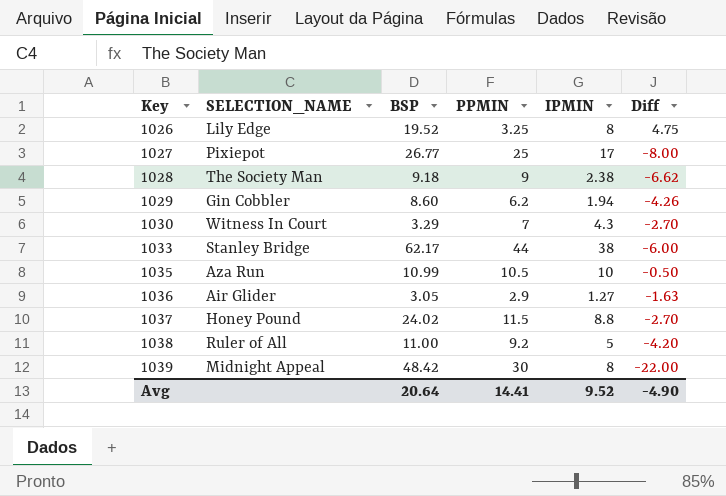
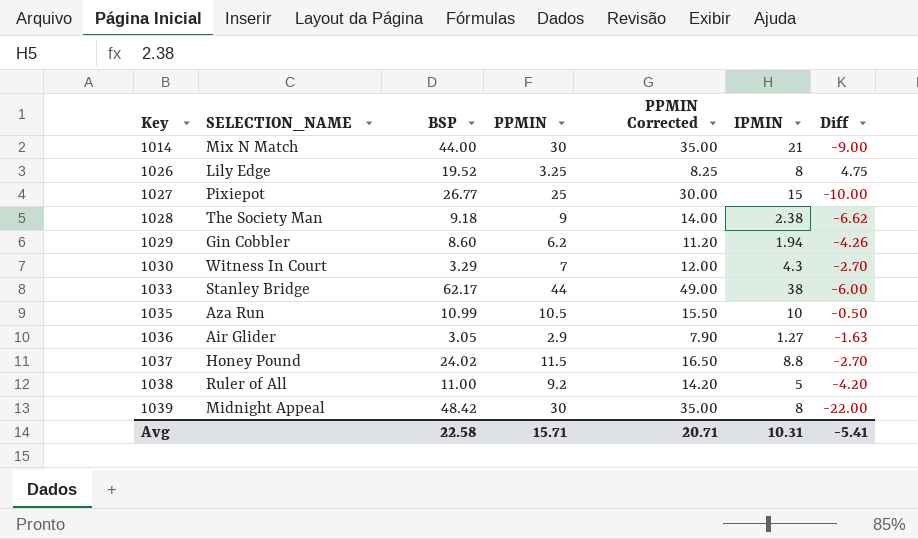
column PPMIN Corrected | formula: none -> [PPMIN] + 5
row 1014: none -> Mix N Match | 44.00 | 30 | 35.00 | 21 | -9.00
1027 | IPMIN: 17 -> 15
1027 | Diff: -8.00 -> -10.00
Avg | BSP: 20.64 -> 22.58
Avg | PPMIN: 14.41 -> 15.71
Avg | IPMIN: 9.52 -> 10.31
Avg | Diff: -4.90 -> -5.41

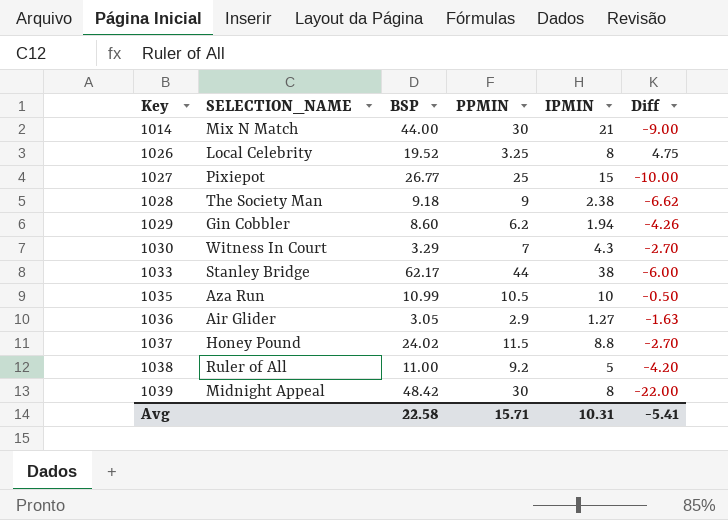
column PPMIN Corrected | formula: [PPMIN] + 5 -> none
1026 | SELECTION_NAME: Lily Edge -> Local Celebrity

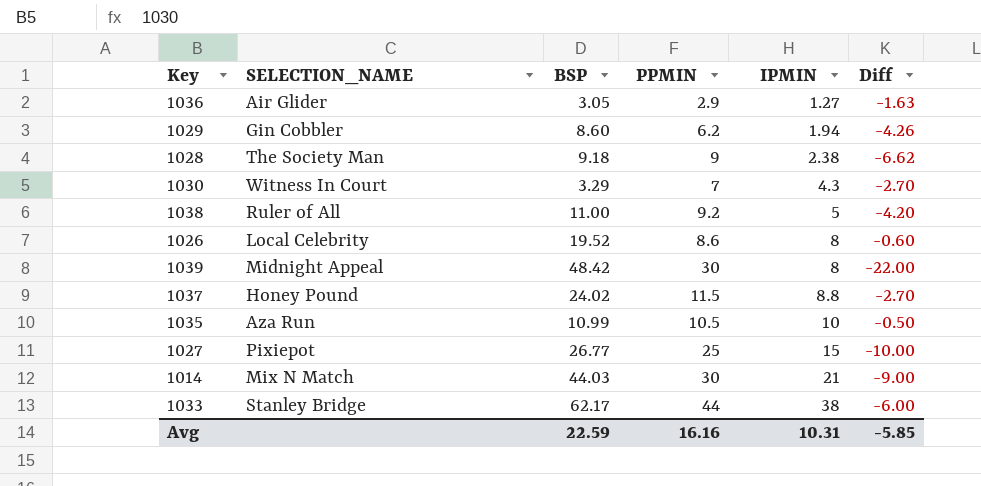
row order: Key ascending -> IPMIN ascending
1026 | PPMIN: 3.25 -> 8.6
1026 | Diff: 4.75 -> -0.60
1014 | BSP: 44.00 -> 44.03
Avg | BSP: 22.58 -> 22.59
Avg | PPMIN: 15.71 -> 16.16
Avg | Diff: -5.41 -> -5.85

